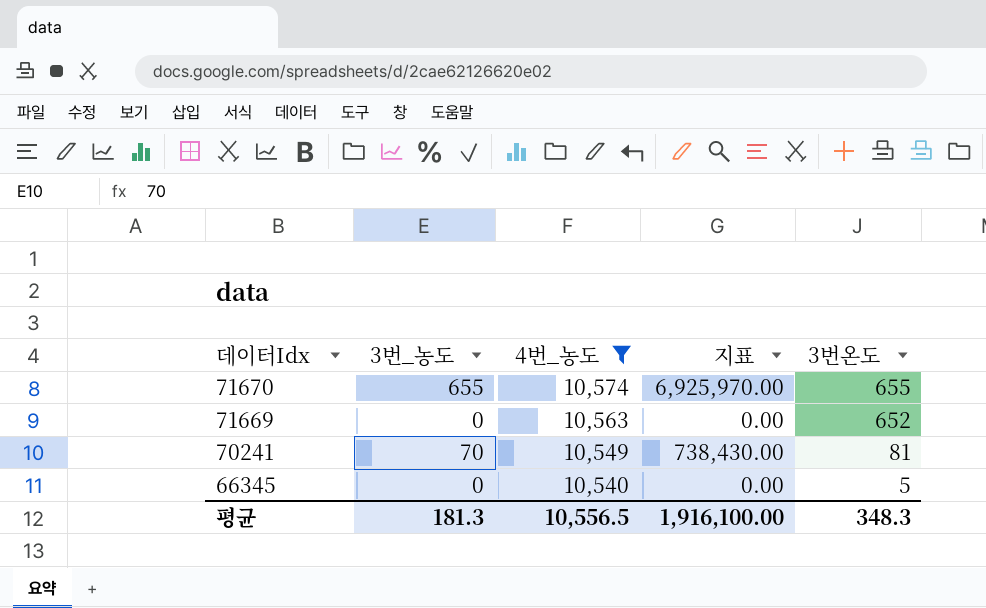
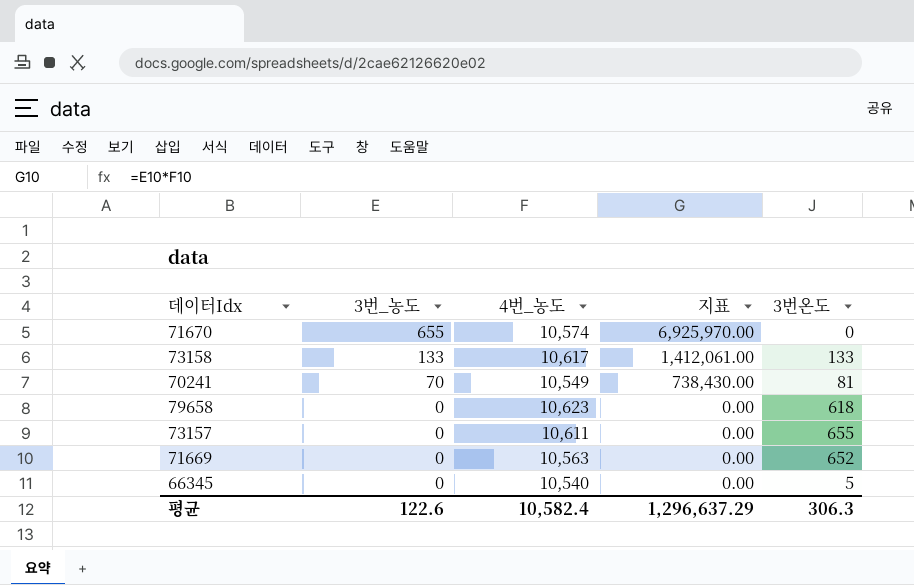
filter: 4번_농도 <= 10,574 -> none
row order: 데이터Idx descending -> 3번_농도 descending
71670 | 3번온도: 655 -> 0
평균 | 3번_농도: 181.3 -> 122.6
평균 | 4번_농도: 10,556.5 -> 10,582.4
평균 | 지표: 1,916,100.00 -> 1,296,637.29
평균 | 3번온도: 348.3 -> 306.3

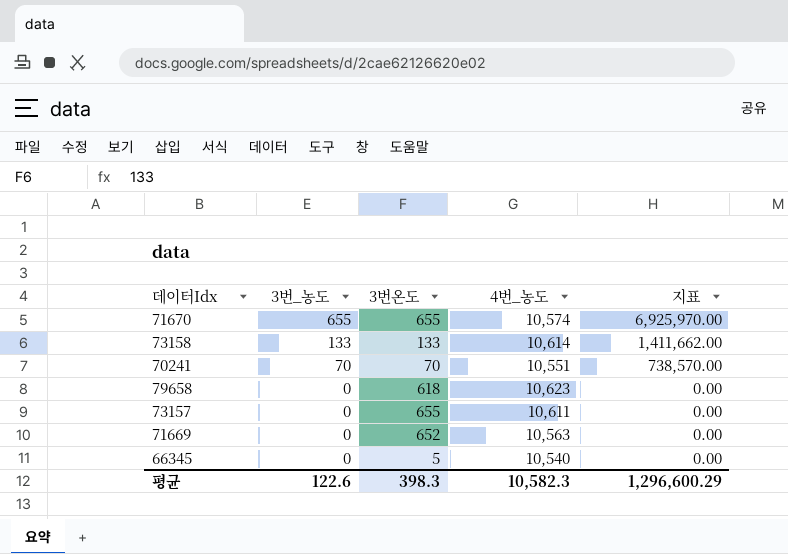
column 3번온도 | position: 5 -> 3
71670 | 3번온도: 0 -> 655
73158 | 4번_농도: 10,617 -> 10,614
73158 | 지표: 1,412,061.00 -> 1,411,662.00
70241 | 3번온도: 81 -> 70
70241 | 4번_농도: 10,549 -> 10,551
70241 | 지표: 738,430.00 -> 738,570.00
평균 | 3번온도: 306.3 -> 398.3
평균 | 4번_농도: 10,582.4 -> 10,582.3
평균 | 지표: 1,296,637.29 -> 1,296,600.29

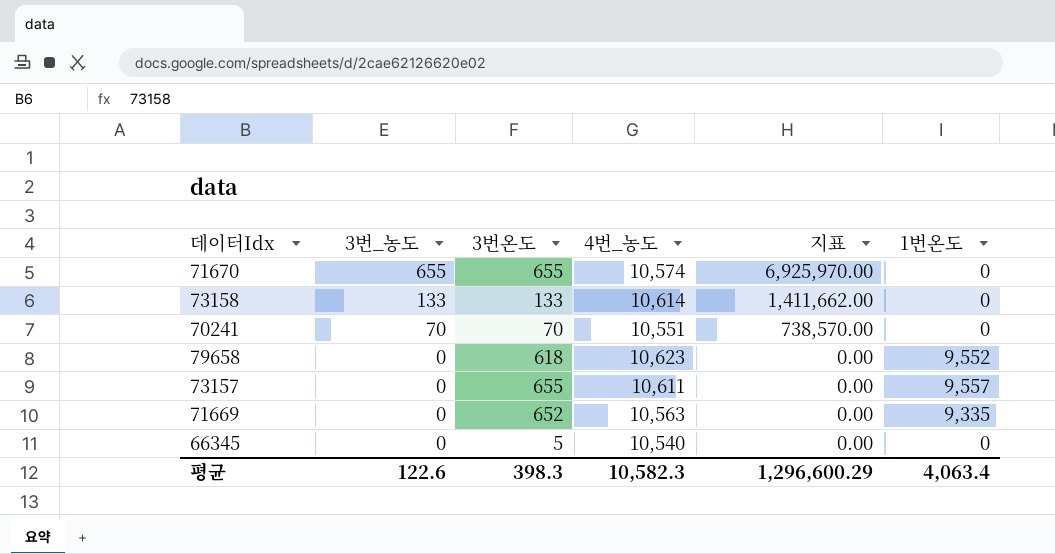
column 1번온도 | position: none -> 6

